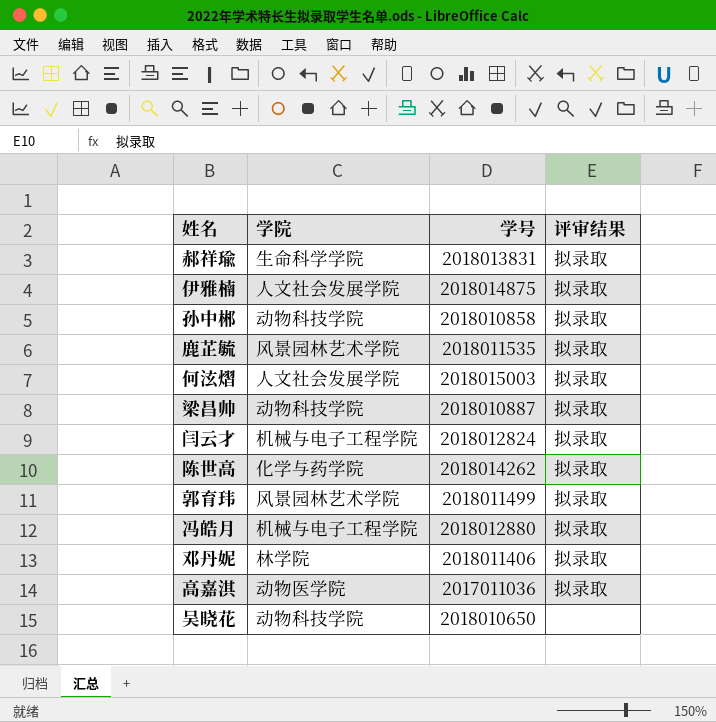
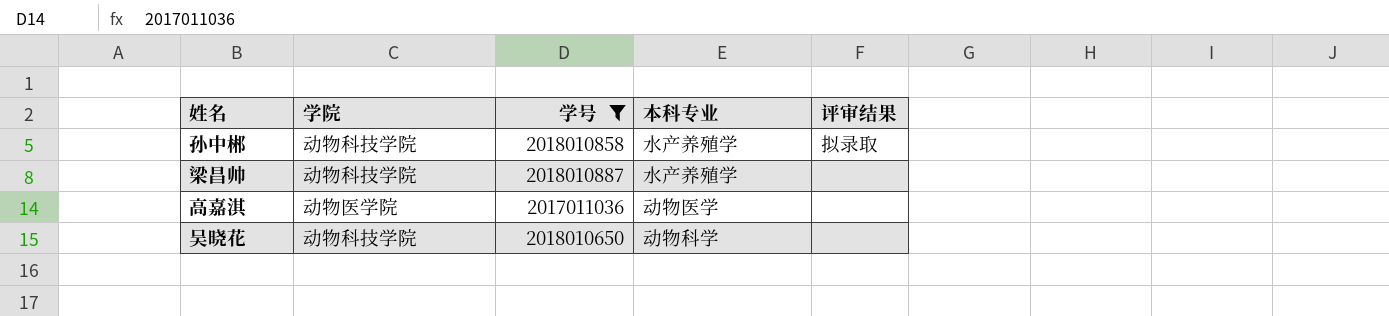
filter: none -> 学号 <= 2018010887
column 本科专业 | position: none -> 4
梁昌帅 | 评审结果: 拟录取 -> none
高嘉淇 | 评审结果: 拟录取 -> none

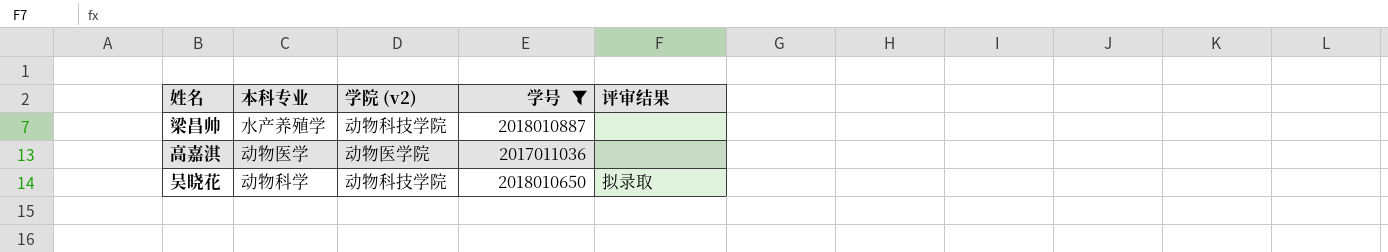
column 本科专业 | position: 4 -> 2
column name: 学院 -> 学院 (v2)
row 孙中郴: 动物科技学院 | 2018010858 | 水产养殖学 | 拟录取 -> none
吴晓花 | 评审结果: none -> 拟录取

